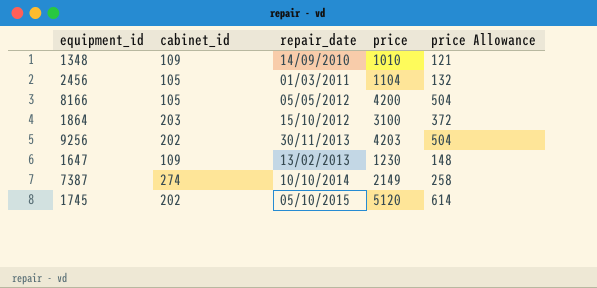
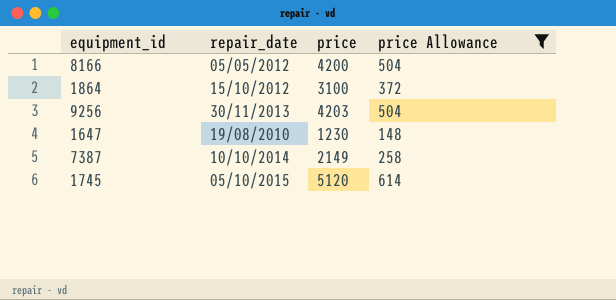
filter: none -> price Allowance >= 148
column cabinet_id | position: 2 -> none
1647 | repair_date: 13/02/2013 -> 19/08/2010

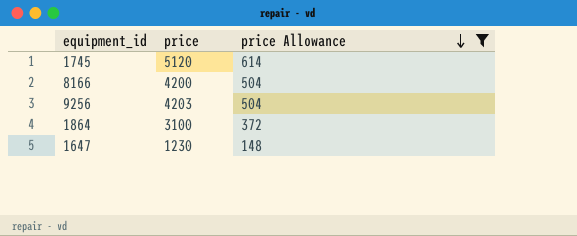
row order: none -> price Allowance descending
column repair_date | position: 2 -> none
row 7387: 10/10/2014 | 2149 | 258 -> none

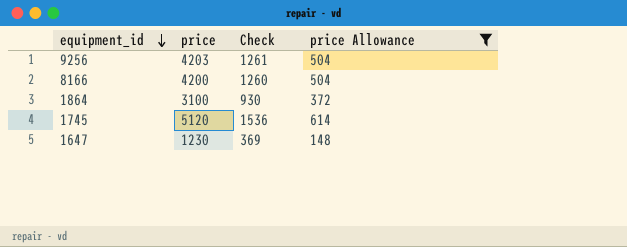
row order: price Allowance descending -> equipment_id descending
column Check | formula: none -> [price] * 0.3

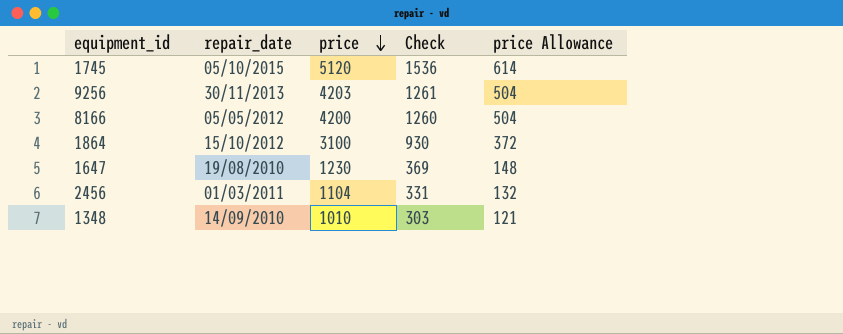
filter: price Allowance >= 148 -> none
row order: equipment_id descending -> price descending
column repair_date | position: none -> 2

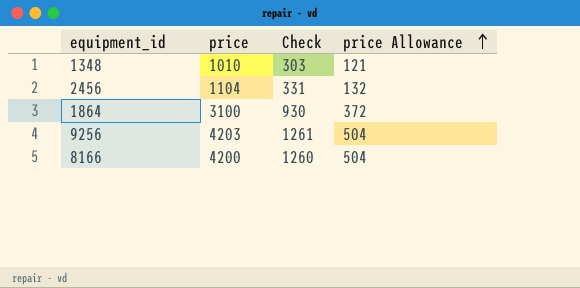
row order: price descending -> price Allowance ascending
column repair_date | position: 2 -> none
row 1745: 05/10/2015 | 5120 | 1536 | 614 -> none
row 1647: 19/08/2010 | 1230 | 369 | 148 -> none

